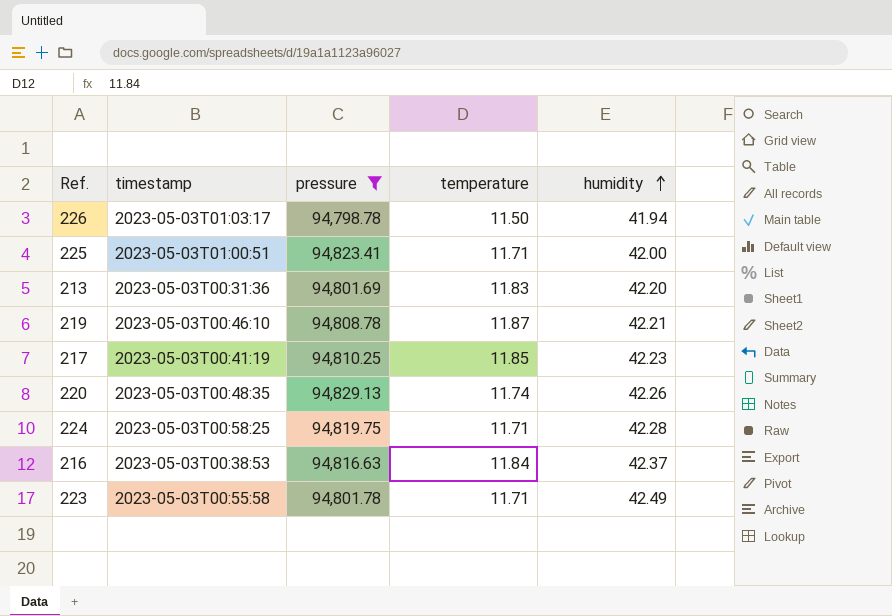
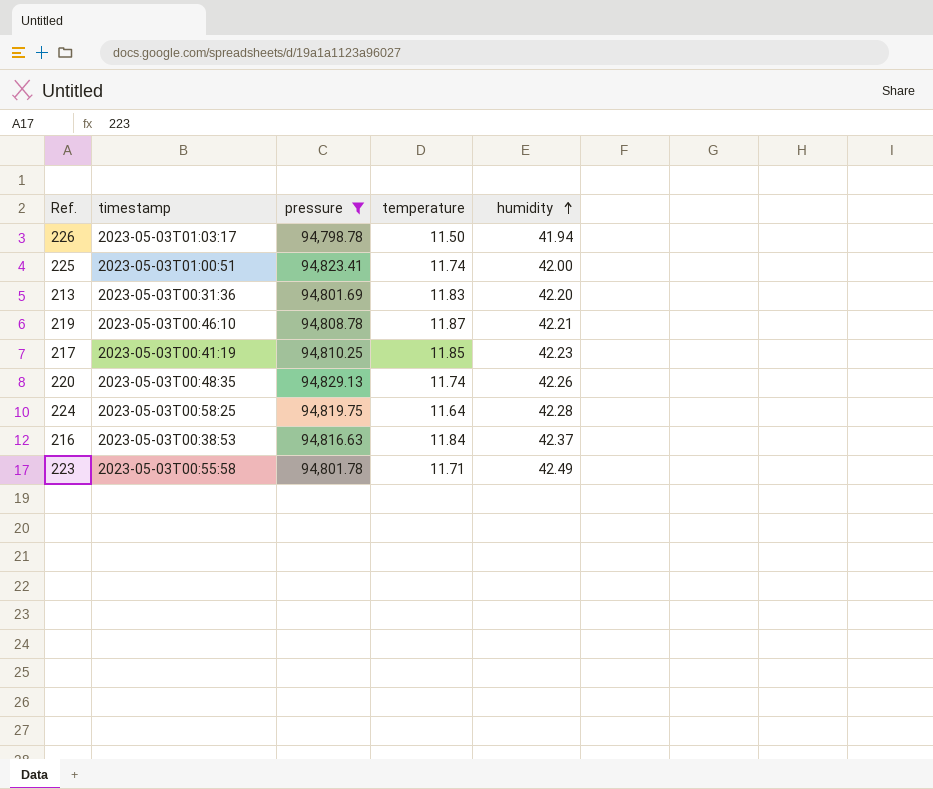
225 | temperature: 11.71 -> 11.74
224 | temperature: 11.71 -> 11.64

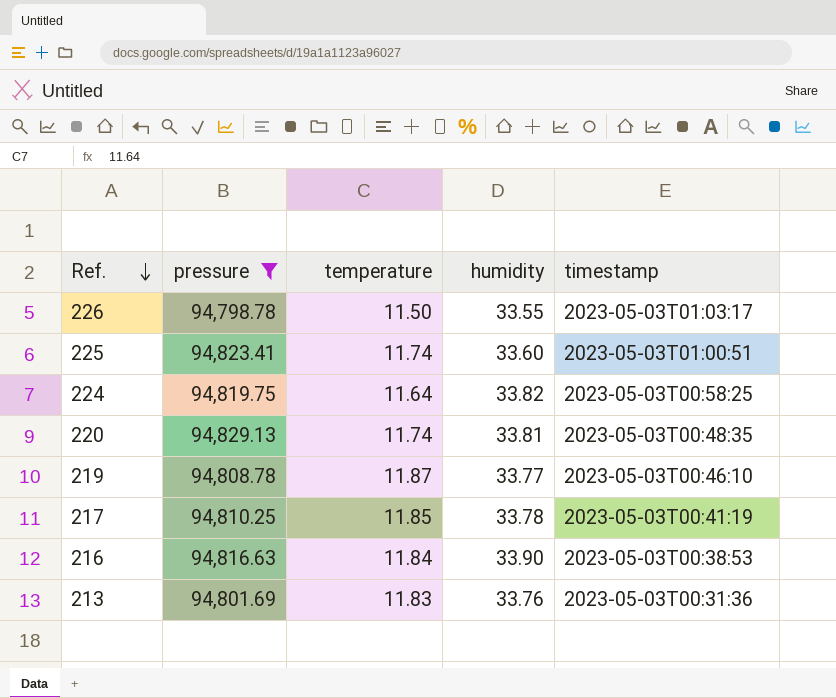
row order: humidity ascending -> Ref. descending
column timestamp | position: 2 -> 5
row 223: 2023-05-03T00:55:58 | 94,801.78 | 11.71 | 42.49 -> none
226 | humidity: 41.94 -> 33.55
225 | humidity: 42.00 -> 33.60
224 | humidity: 42.28 -> 33.82
220 | humidity: 42.26 -> 33.81
219 | humidity: 42.21 -> 33.77
217 | humidity: 42.23 -> 33.78
216 | humidity: 42.37 -> 33.90
213 | humidity: 42.20 -> 33.76

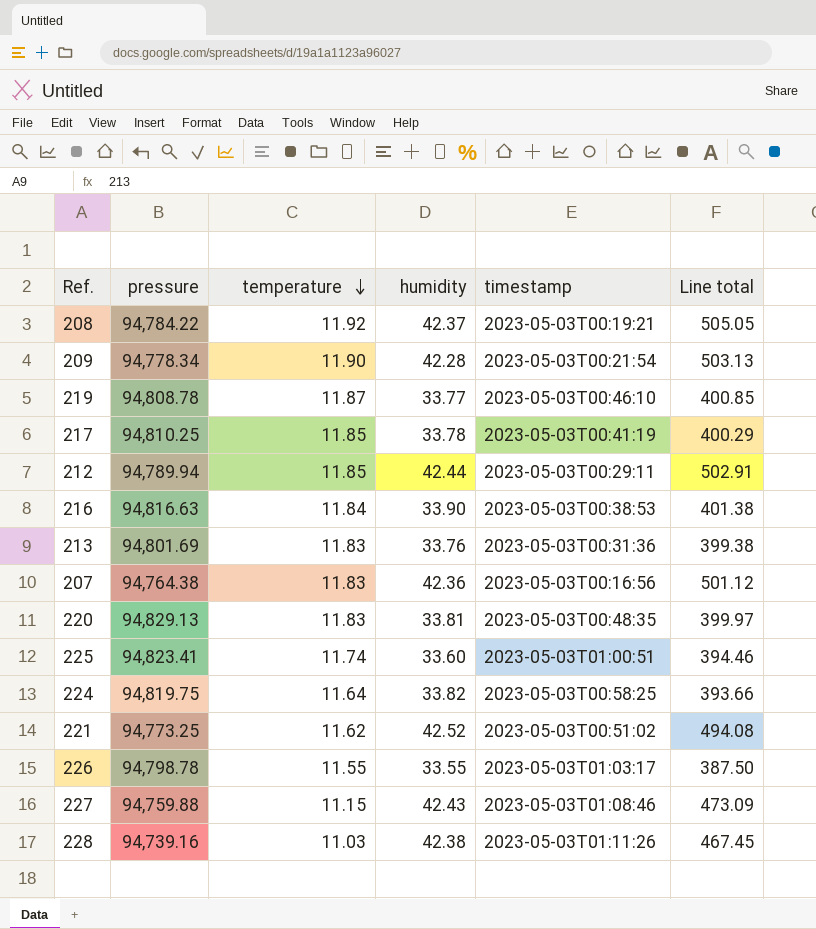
filter: pressure >= 94,798.78 -> none
row order: Ref. descending -> temperature descending
column Line total | formula: none -> [temperature] * [humidity]
220 | temperature: 11.74 -> 11.83
226 | temperature: 11.50 -> 11.55

